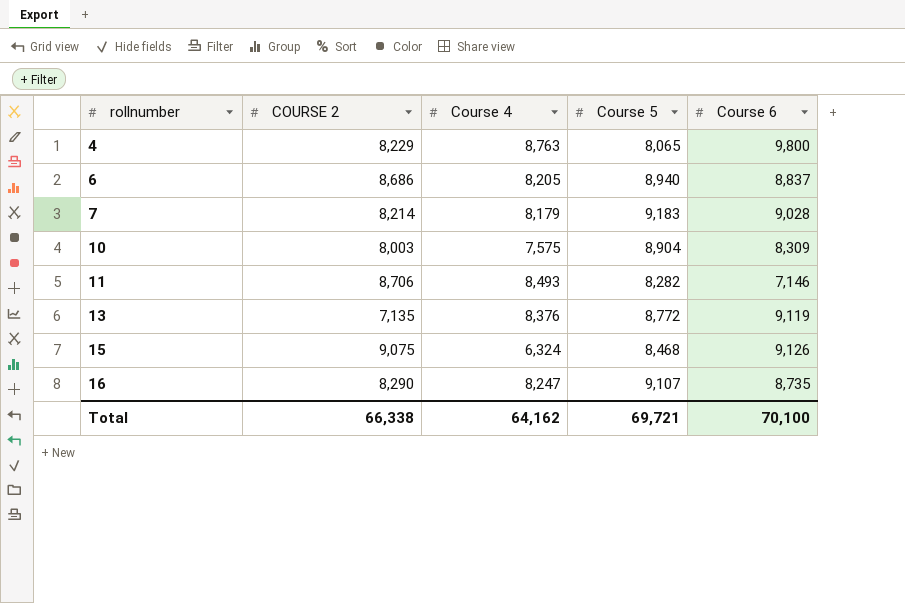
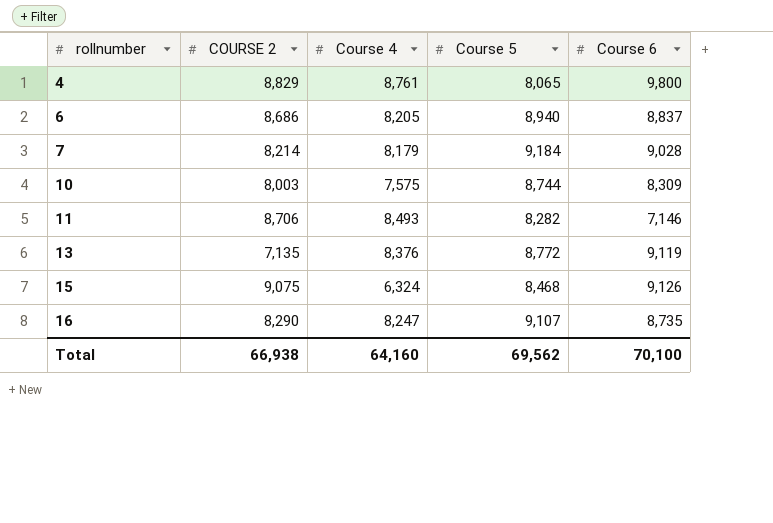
4 | COURSE 2: 8,229 -> 8,829
4 | Course 4: 8,763 -> 8,761
7 | Course 5: 9,183 -> 9,184
10 | Course 5: 8,904 -> 8,744
Total | COURSE 2: 66,338 -> 66,938
Total | Course 4: 64,162 -> 64,160
Total | Course 5: 69,721 -> 69,562

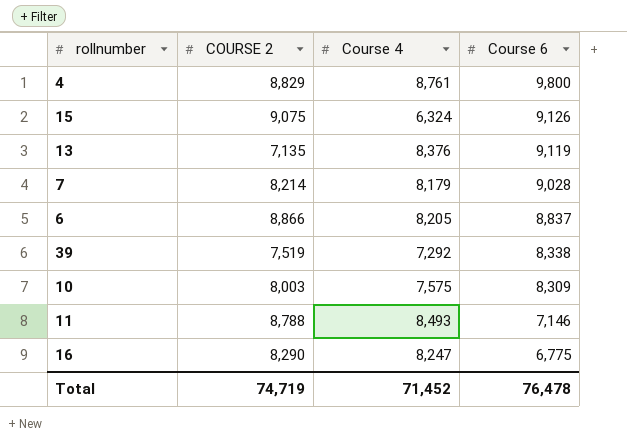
row order: rollnumber ascending -> Course 6 descending
column Course 5 | position: 4 -> none
6 | COURSE 2: 8,686 -> 8,866
row 39: none -> 7,519 | 7,292 | 8,338
11 | COURSE 2: 8,706 -> 8,788
16 | Course 6: 8,735 -> 6,775
Total | COURSE 2: 66,938 -> 74,719
Total | Course 4: 64,160 -> 71,452
Total | Course 6: 70,100 -> 76,478

